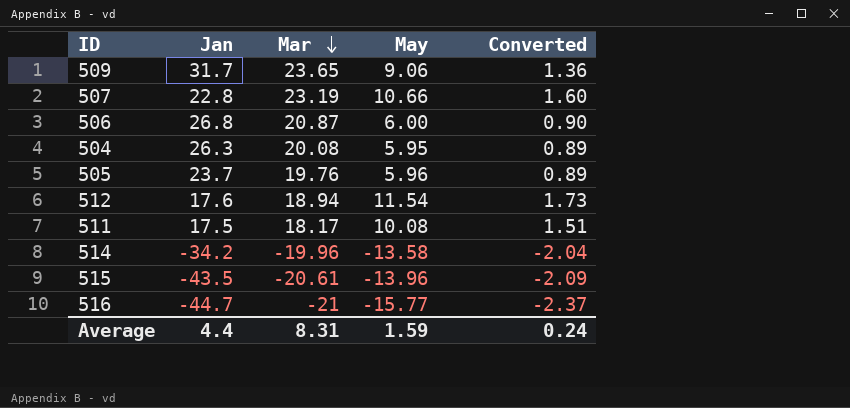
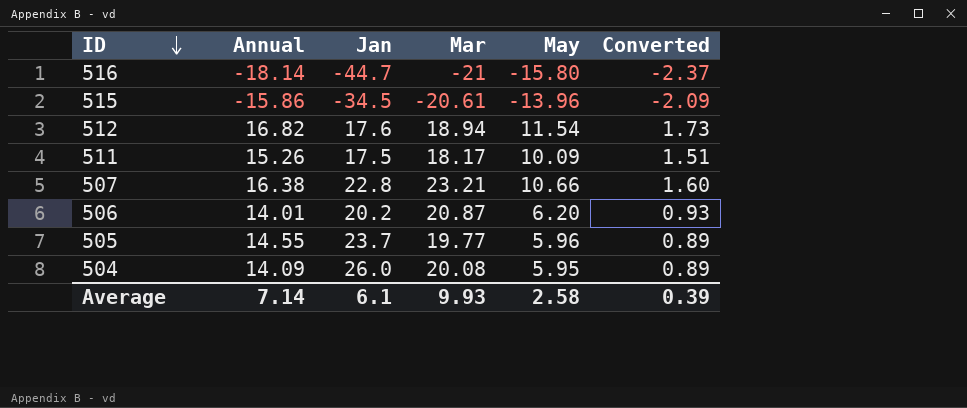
row order: Mar descending -> ID descending
column Annual | position: none -> 2
row 509: 31.7 | 23.65 | 9.06 | 1.36 -> none
row 514: -34.2 | -19.96 | -13.58 | -2.04 -> none
516 | May: -15.77 -> -15.80
515 | Jan: -43.5 -> -34.5
511 | May: 10.08 -> 10.09
507 | Mar: 23.19 -> 23.21
506 | Jan: 26.8 -> 20.2
506 | May: 6.00 -> 6.20
506 | Converted: 0.90 -> 0.93
505 | Mar: 19.76 -> 19.77
504 | Jan: 26.3 -> 26.0
Average | Jan: 4.4 -> 6.1
Average | Mar: 8.31 -> 9.93
Average | May: 1.59 -> 2.58
Average | Converted: 0.24 -> 0.39

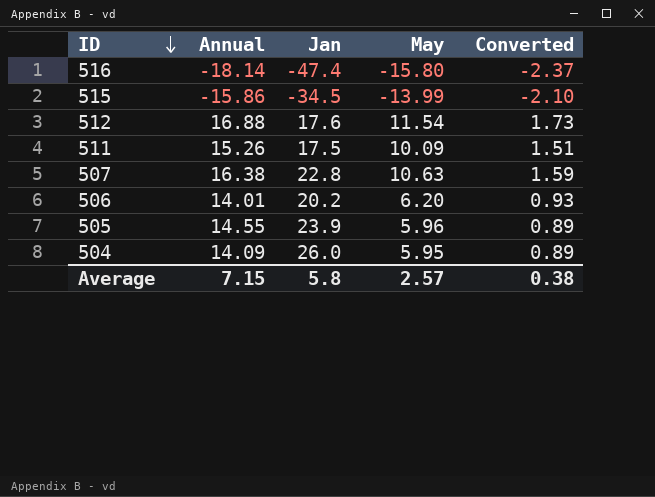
column Mar | position: 4 -> none
516 | Jan: -44.7 -> -47.4
515 | May: -13.96 -> -13.99
515 | Converted: -2.09 -> -2.10
512 | Annual: 16.82 -> 16.88
507 | May: 10.66 -> 10.63
507 | Converted: 1.60 -> 1.59
505 | Jan: 23.7 -> 23.9
Average | Annual: 7.14 -> 7.15
Average | Jan: 6.1 -> 5.8
Average | May: 2.58 -> 2.57
Average | Converted: 0.39 -> 0.38

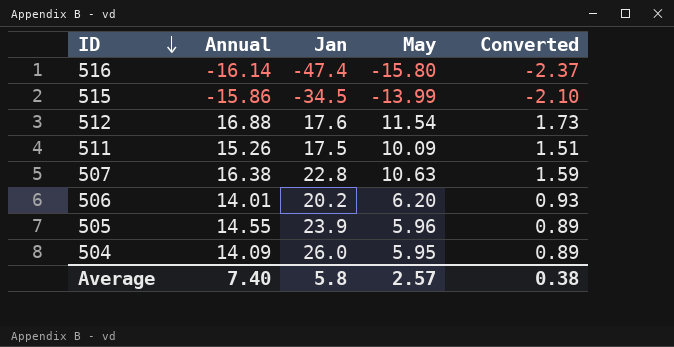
516 | Annual: -18.14 -> -16.14
Average | Annual: 7.15 -> 7.40

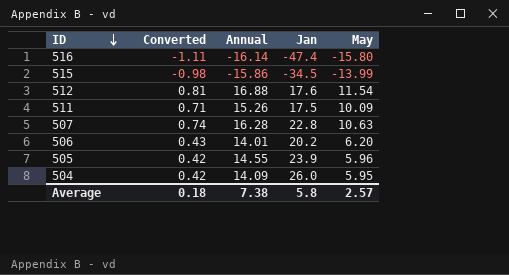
column Converted | formula: [May] * 0.15 -> [May] * 0.07
column Converted | position: 5 -> 2
507 | Annual: 16.38 -> 16.28
Average | Converted: 0.38 -> 0.18
Average | Annual: 7.40 -> 7.38

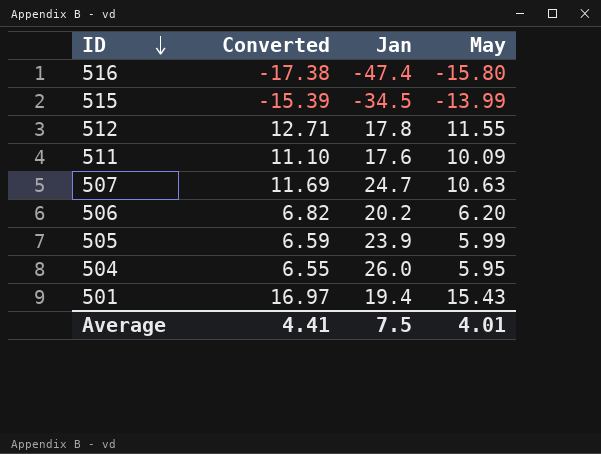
column Annual | position: 3 -> none
column Converted | formula: [May] * 0.07 -> [May] * 1.1
512 | Jan: 17.6 -> 17.8
512 | May: 11.54 -> 11.55
511 | Jan: 17.5 -> 17.6
507 | Jan: 22.8 -> 24.7
505 | May: 5.96 -> 5.99
row 501: none -> 16.97 | 19.4 | 15.43
Average | Converted: 0.18 -> 4.41
Average | Jan: 5.8 -> 7.5
Average | May: 2.57 -> 4.01

